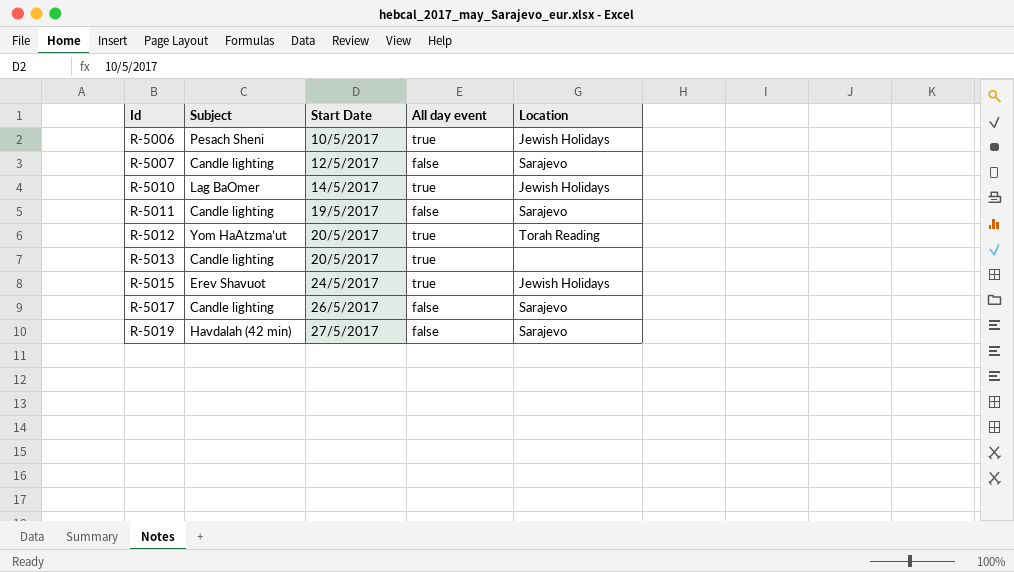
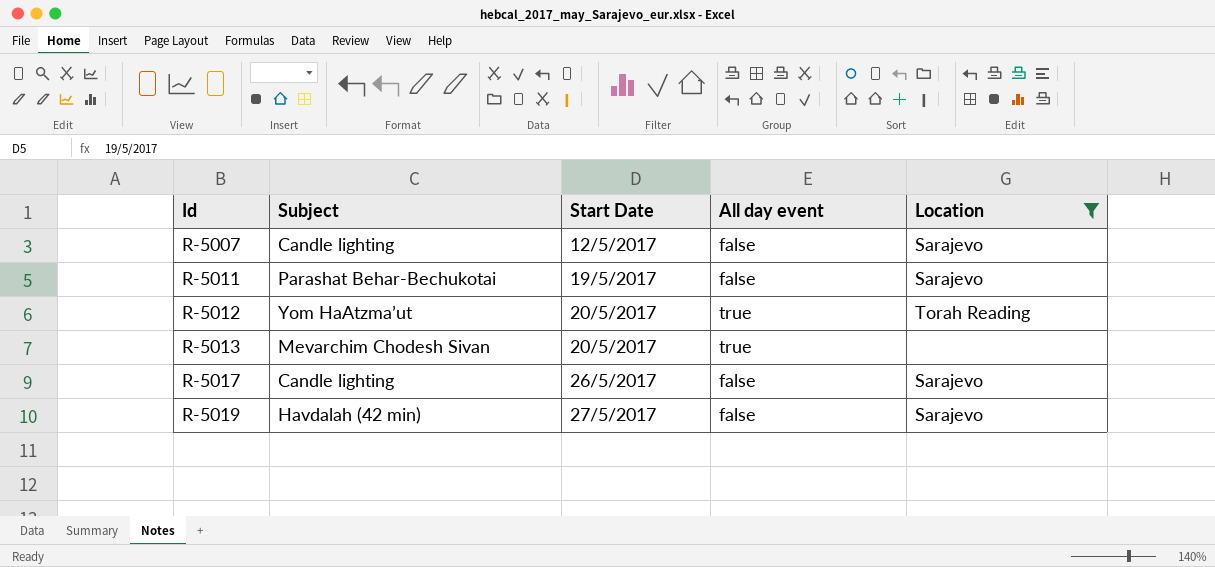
filter: none -> Location != Jewish Holidays
R-5011 | Subject: Candle lighting -> Parashat Behar-Bechukotai
R-5013 | Subject: Candle lighting -> Mevarchim Chodesh Sivan

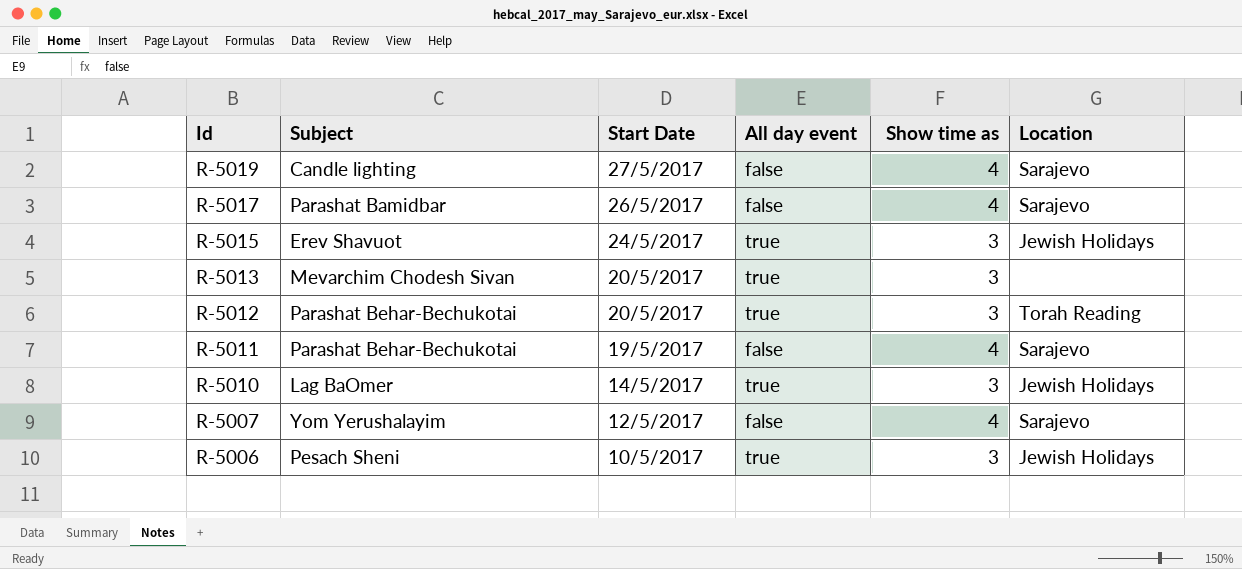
filter: Location != Jewish Holidays -> none
row order: Id ascending -> Id descending
column Show time as | position: none -> 5
R-5019 | Subject: Havdalah (42 min) -> Candle lighting
R-5017 | Subject: Candle lighting -> Parashat Bamidbar
R-5012 | Subject: Yom HaAtzma’ut -> Parashat Behar-Bechukotai
R-5007 | Subject: Candle lighting -> Yom Yerushalayim

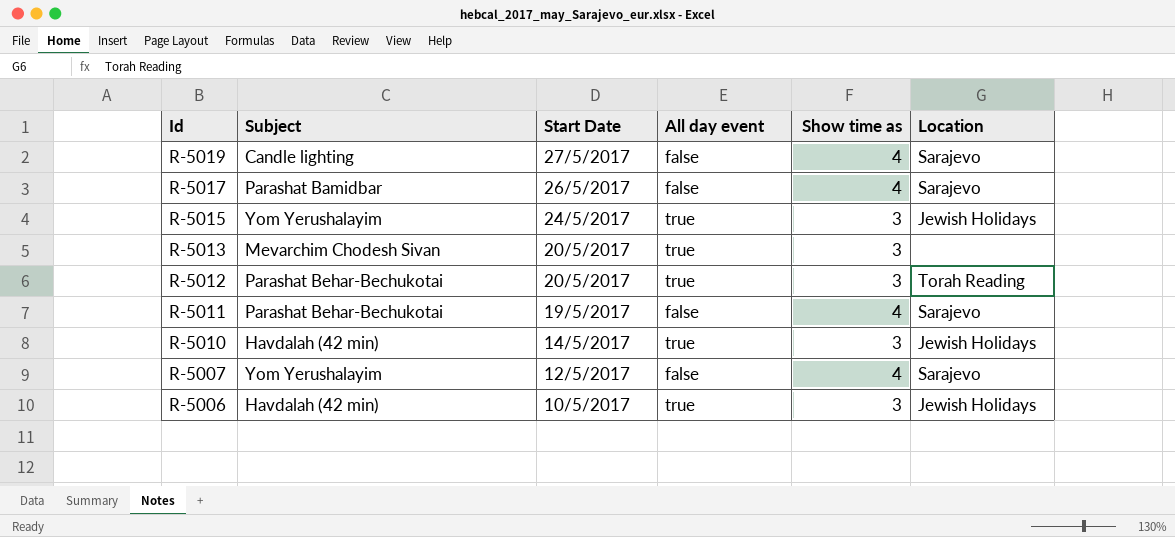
R-5015 | Subject: Erev Shavuot -> Yom Yerushalayim
R-5010 | Subject: Lag BaOmer -> Havdalah (42 min)
R-5006 | Subject: Pesach Sheni -> Havdalah (42 min)

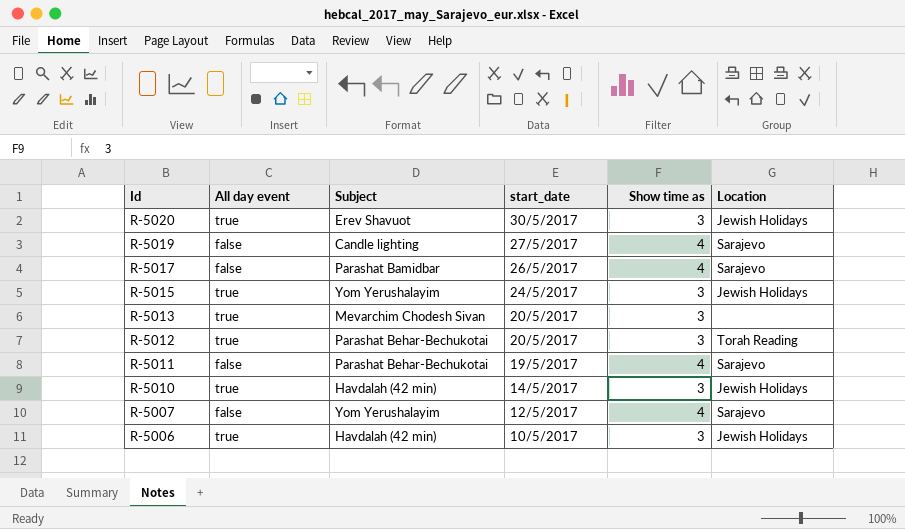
column All day event | position: 4 -> 2
column name: Start Date -> start_date
row R-5020: none -> true | Erev Shavuot | 30/5/2017 | 3 | Jewish Holidays

